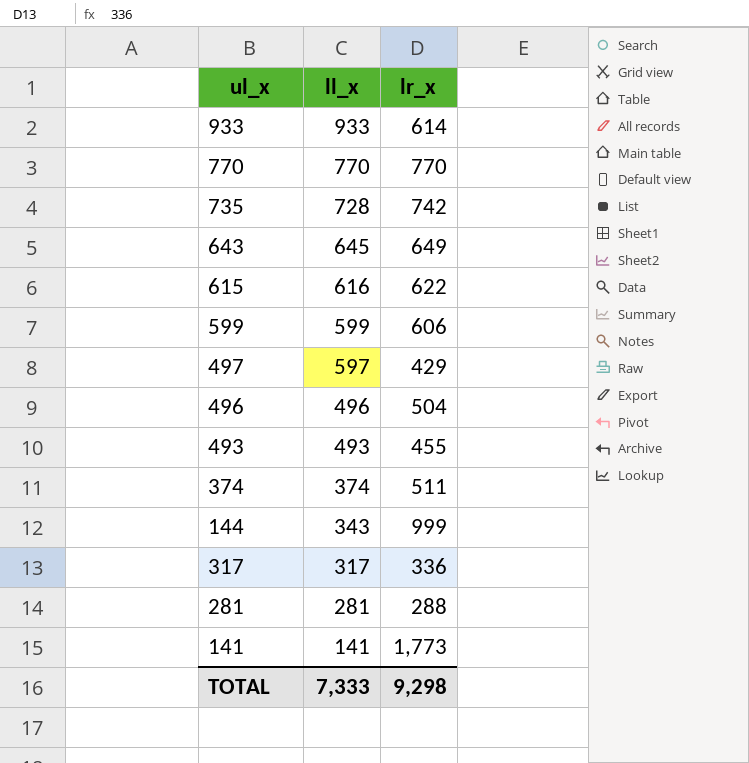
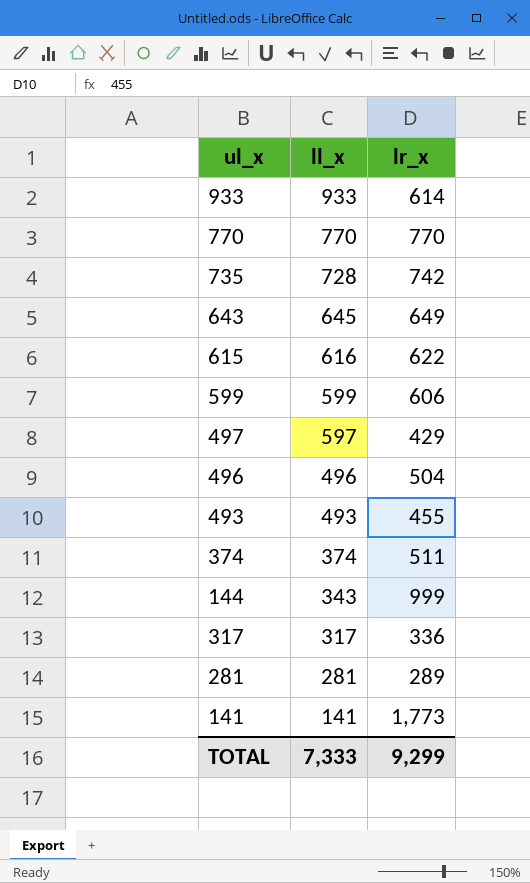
281 | lr_x: 288 -> 289
TOTAL | lr_x: 9,298 -> 9,299

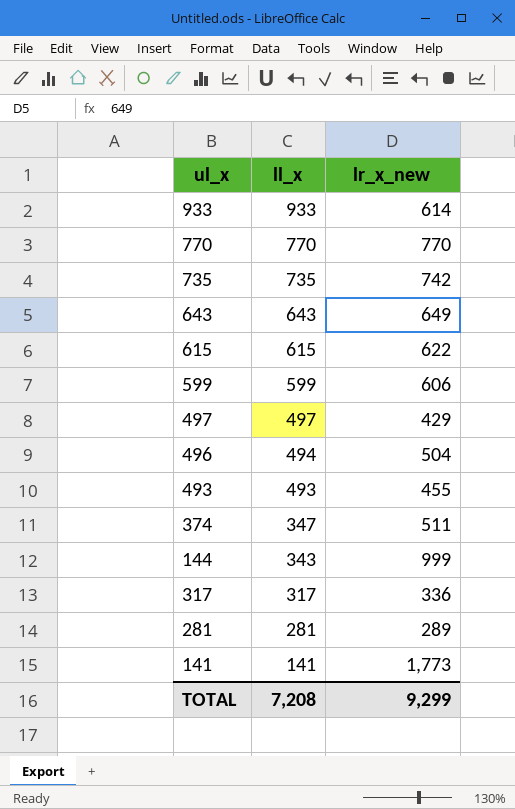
column name: lr_x -> lr_x_new
735 | ll_x: 728 -> 735
643 | ll_x: 645 -> 643
615 | ll_x: 616 -> 615
497 | ll_x: 597 -> 497
496 | ll_x: 496 -> 494
374 | ll_x: 374 -> 347
TOTAL | ll_x: 7,333 -> 7,208

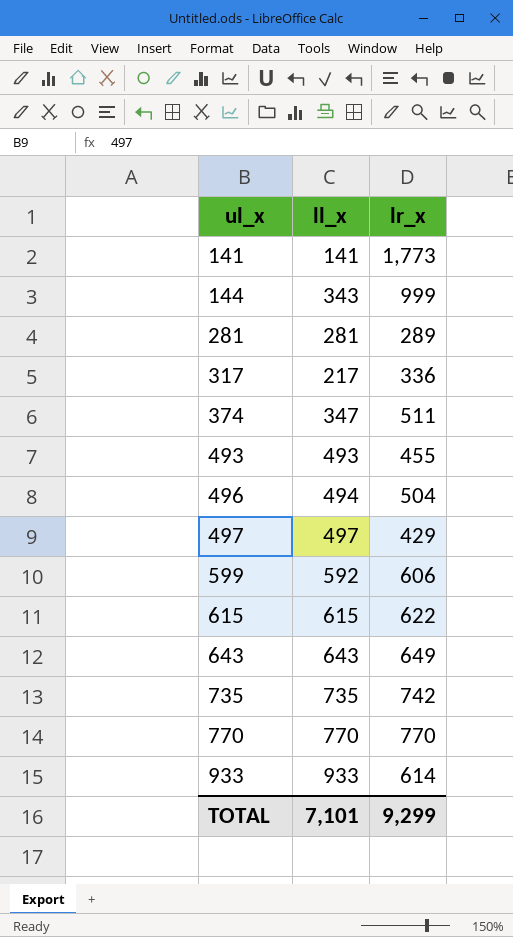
row order: ll_x descending -> ul_x ascending
column name: lr_x_new -> lr_x
317 | ll_x: 317 -> 217
599 | ll_x: 599 -> 592
TOTAL | ll_x: 7,208 -> 7,101

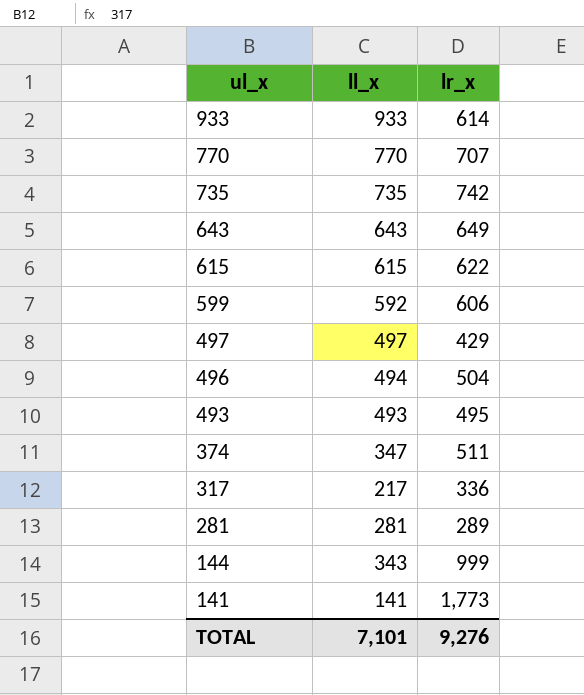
row order: ul_x ascending -> ul_x descending
770 | lr_x: 770 -> 707
493 | lr_x: 455 -> 495
TOTAL | lr_x: 9,299 -> 9,276

